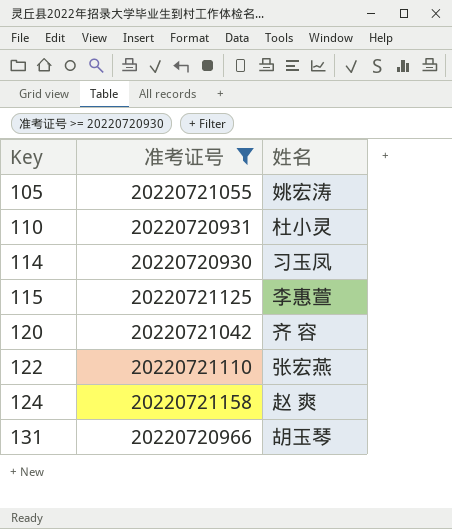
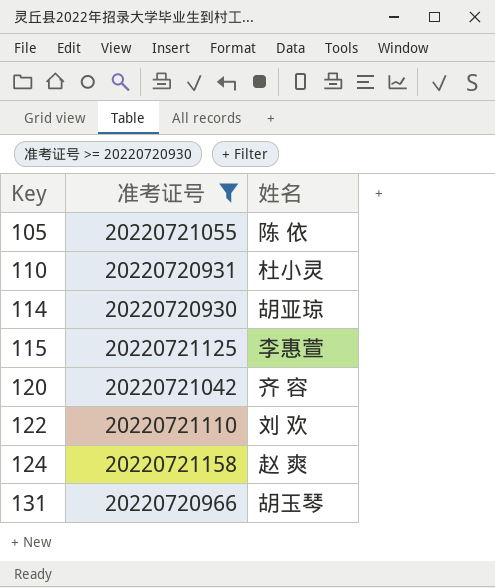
105 | 姓名: 姚宏涛 -> 陈 依
114 | 姓名: 习玉凤 -> 胡亚琼
122 | 姓名: 张宏燕 -> 刘 欢

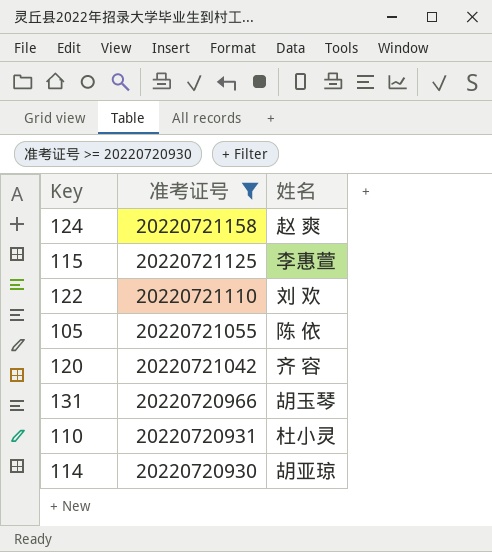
row order: Key ascending -> 准考证号 descending

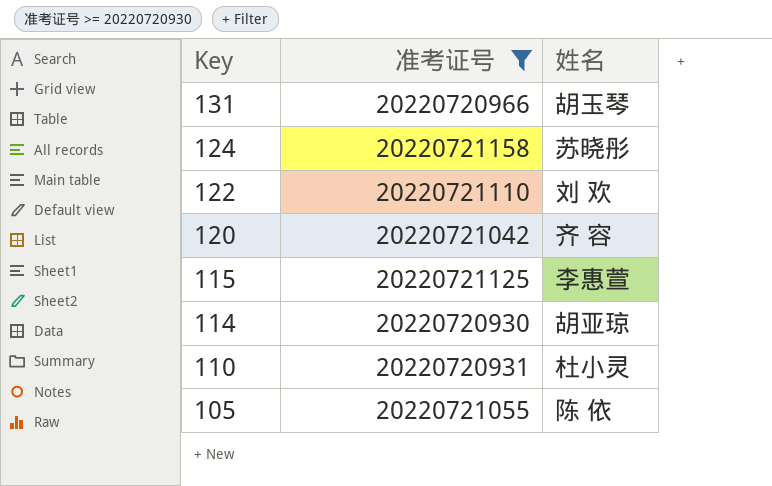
row order: 准考证号 descending -> Key descending
124 | 姓名: 赵 爽 -> 苏晓彤

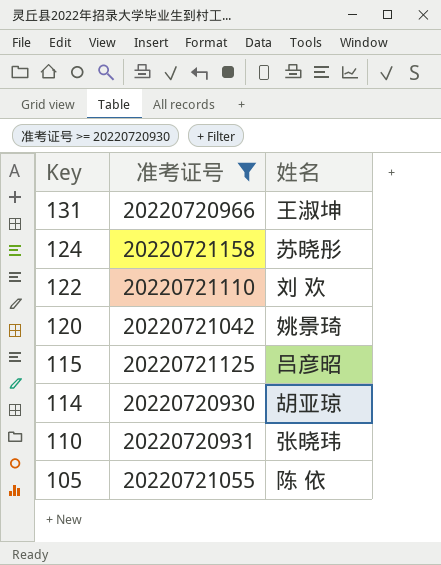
131 | 姓名: 胡玉琴 -> 王淑坤
120 | 姓名: 齐 容 -> 姚景琦
115 | 姓名: 李惠萱 -> 吕彦昭
110 | 姓名: 杜小灵 -> 张晓玮

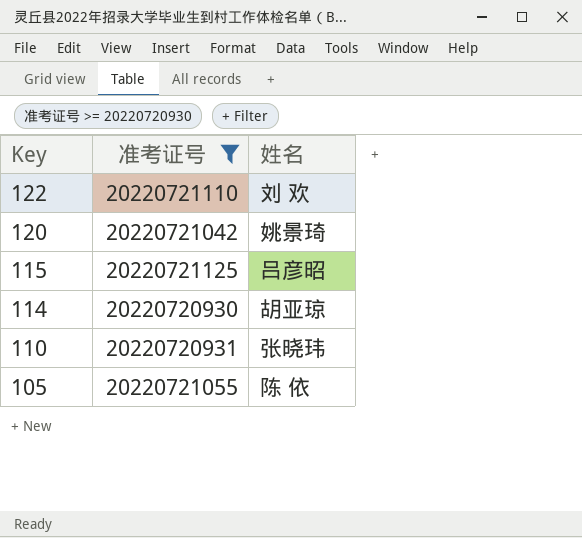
row 131: 20220720966 | 王淑坤 -> none
row 124: 20220721158 | 苏晓彤 -> none

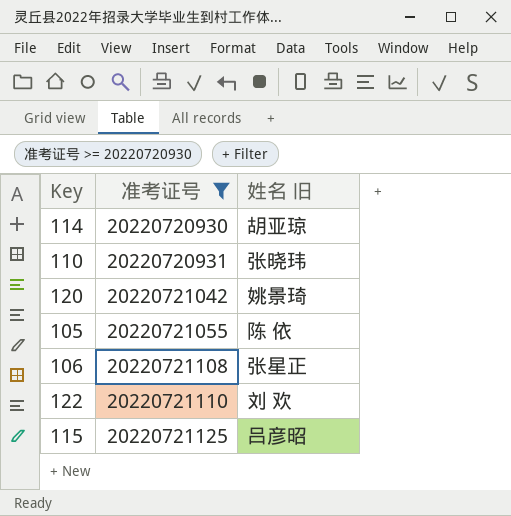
row order: Key descending -> 准考证号 ascending
column name: 姓名 -> 姓名 旧
row 106: none -> 20220721108 | 张星正

